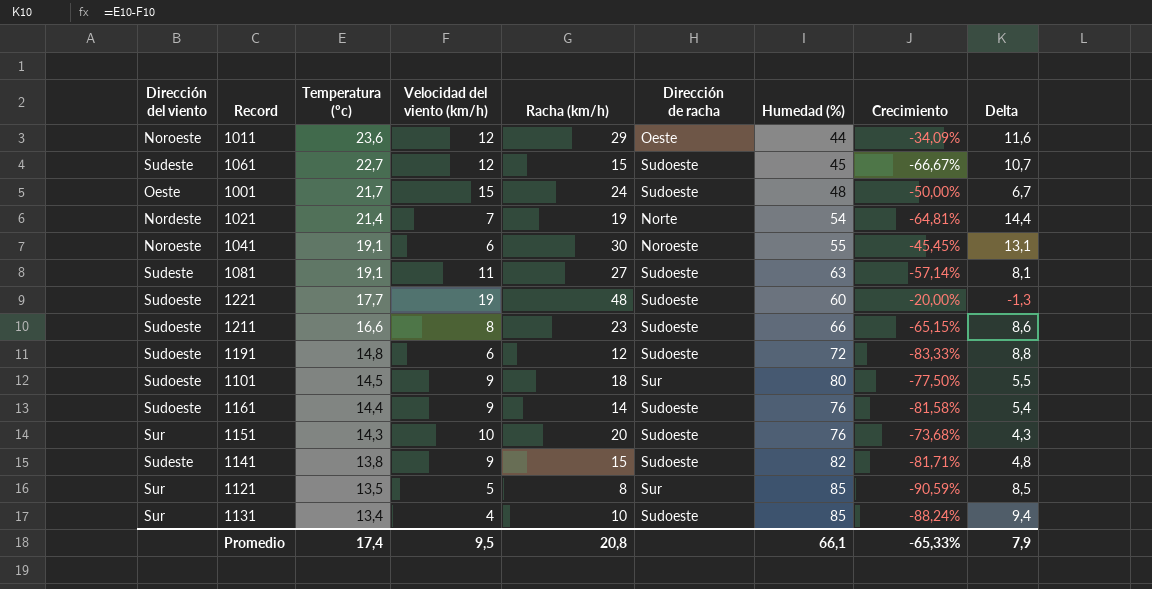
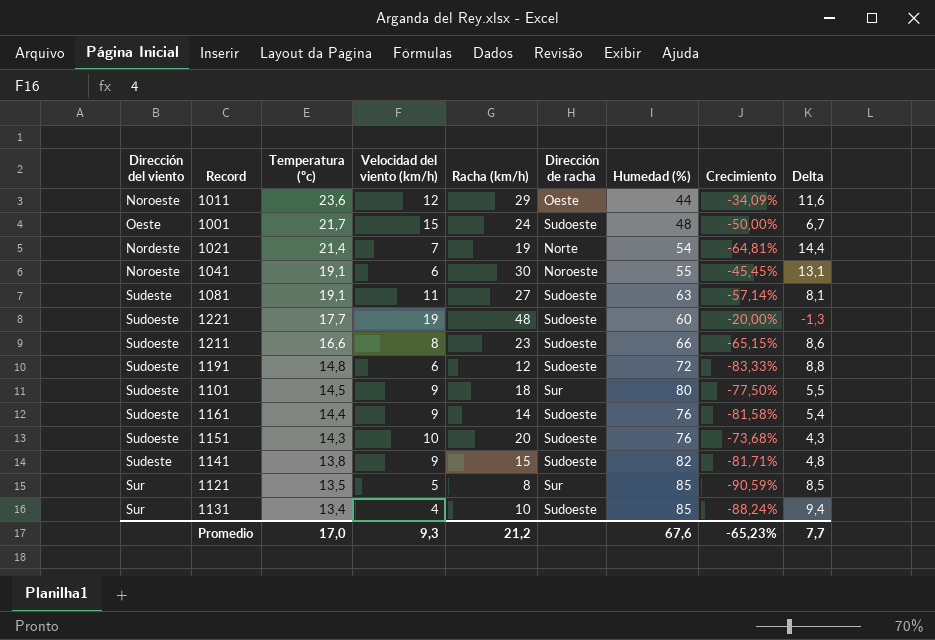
row 1061: Sudeste | 22,7 | 12 | 15 | Sudoeste | 45 | -66,67% | 10,7 -> none
1151 | Dirección del viento: Sur -> Sudoeste
Promedio | Temperatura (ºc): 17,4 -> 17,0
Promedio | Velocidad del viento (km/h): 9,5 -> 9,3
Promedio | Racha (km/h): 20,8 -> 21,2
Promedio | Humedad (%): 66,1 -> 67,6
Promedio | Crecimiento: -65,33% -> -65,23%
Promedio | Delta: 7,9 -> 7,7

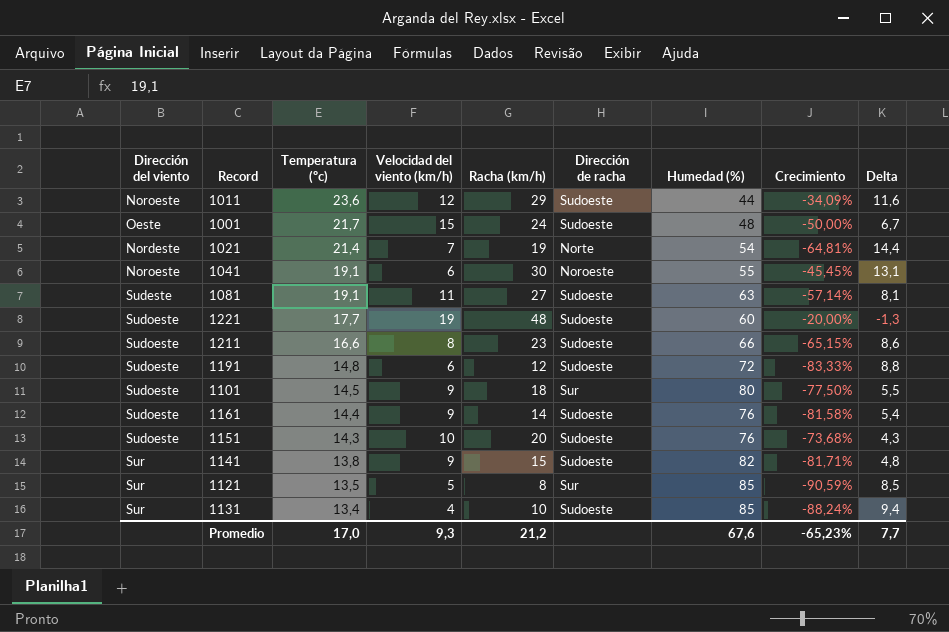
1011 | Dirección de racha: Oeste -> Sudoeste
1141 | Dirección del viento: Sudeste -> Sur

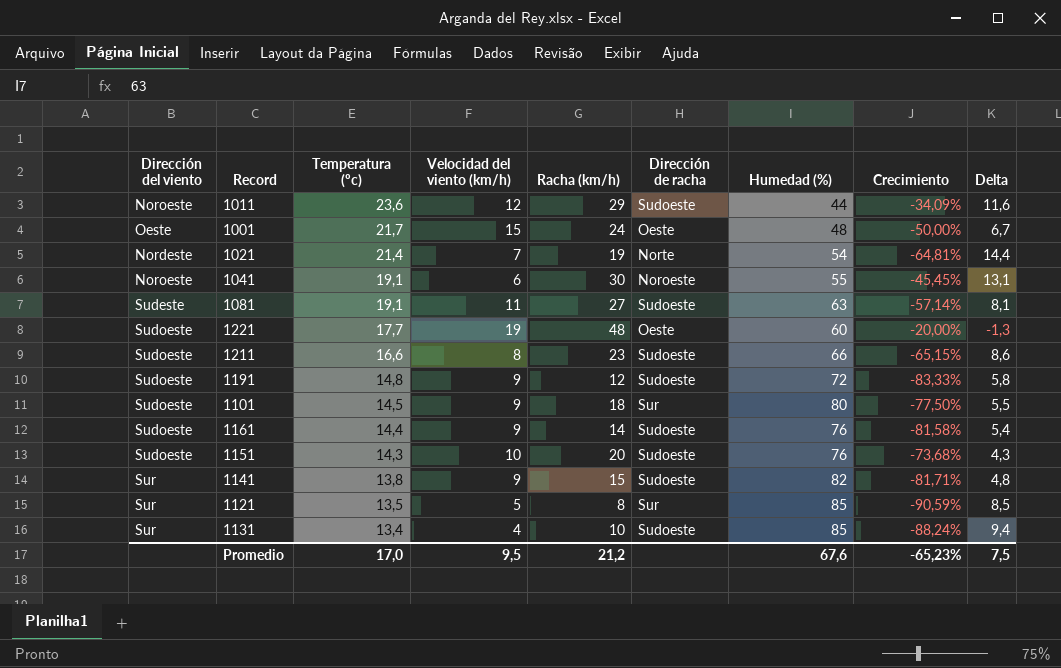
1001 | Dirección de racha: Sudoeste -> Oeste
1221 | Dirección de racha: Sudoeste -> Oeste
1191 | Velocidad del viento (km/h): 6 -> 9
1191 | Delta: 8,8 -> 5,8
Promedio | Velocidad del viento (km/h): 9,3 -> 9,5
Promedio | Delta: 7,7 -> 7,5

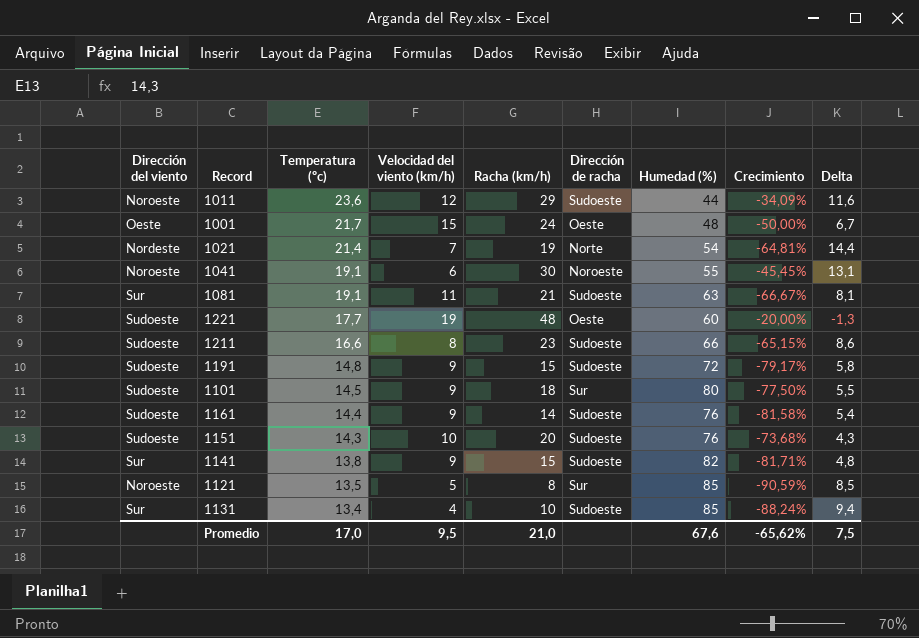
1081 | Dirección del viento: Sudeste -> Sur
1081 | Racha (km/h): 27 -> 21
1081 | Crecimiento: -57,14% -> -66,67%
1191 | Racha (km/h): 12 -> 15
1191 | Crecimiento: -83,33% -> -79,17%
1121 | Dirección del viento: Sur -> Noroeste
Promedio | Racha (km/h): 21,2 -> 21,0
Promedio | Crecimiento: -65,23% -> -65,62%

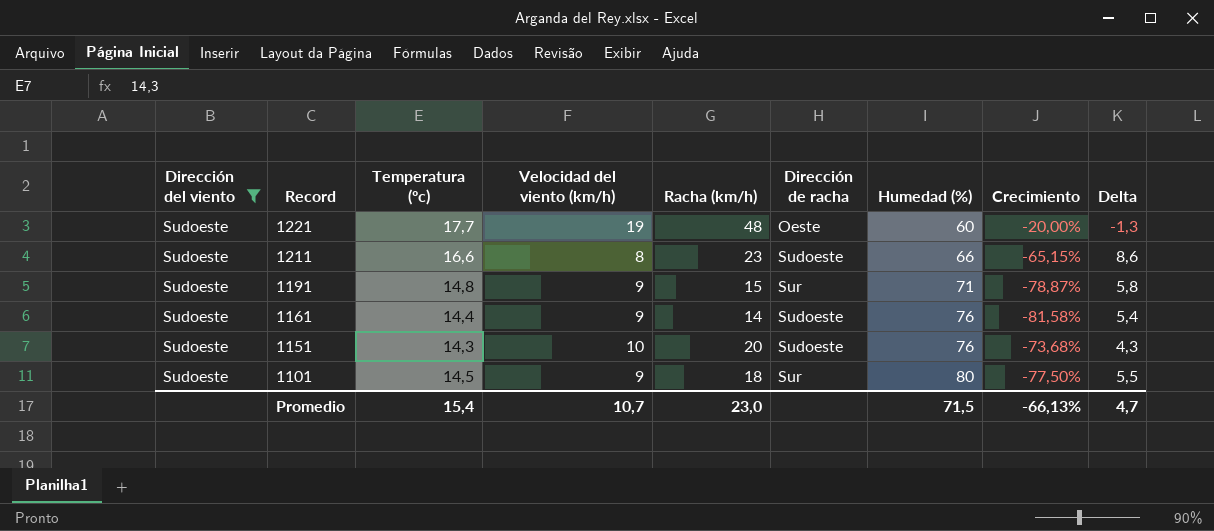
filter: none -> Dirección del viento = Sudoeste
row order: Temperatura (ºc) descending -> Record descending
1191 | Dirección de racha: Sudoeste -> Sur
1191 | Humedad (%): 72 -> 71
1191 | Crecimiento: -79,17% -> -78,87%
Promedio | Temperatura (ºc): 17,0 -> 15,4
Promedio | Velocidad del viento (km/h): 9,5 -> 10,7
Promedio | Racha (km/h): 21,0 -> 23,0
Promedio | Humedad (%): 67,6 -> 71,5
Promedio | Crecimiento: -65,62% -> -66,13%
Promedio | Delta: 7,5 -> 4,7

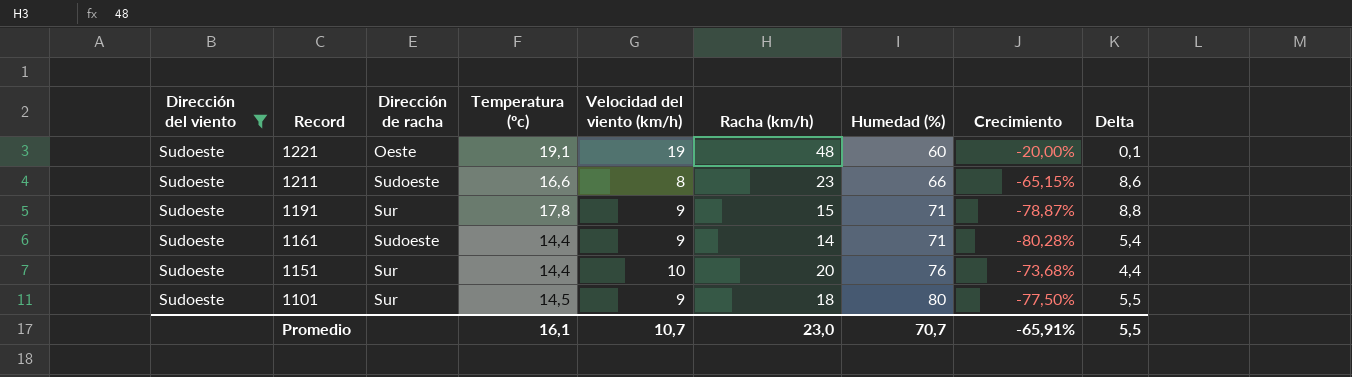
column Dirección de racha | position: 6 -> 3
1221 | Temperatura (ºc): 17,7 -> 19,1
1221 | Delta: -1,3 -> 0,1
1191 | Temperatura (ºc): 14,8 -> 17,8
1191 | Delta: 5,8 -> 8,8
1161 | Humedad (%): 76 -> 71
1161 | Crecimiento: -81,58% -> -80,28%
1151 | Dirección de racha: Sudoeste -> Sur
1151 | Temperatura (ºc): 14,3 -> 14,4
1151 | Delta: 4,3 -> 4,4
Promedio | Temperatura (ºc): 15,4 -> 16,1
Promedio | Humedad (%): 71,5 -> 70,7
Promedio | Crecimiento: -66,13% -> -65,91%
Promedio | Delta: 4,7 -> 5,5

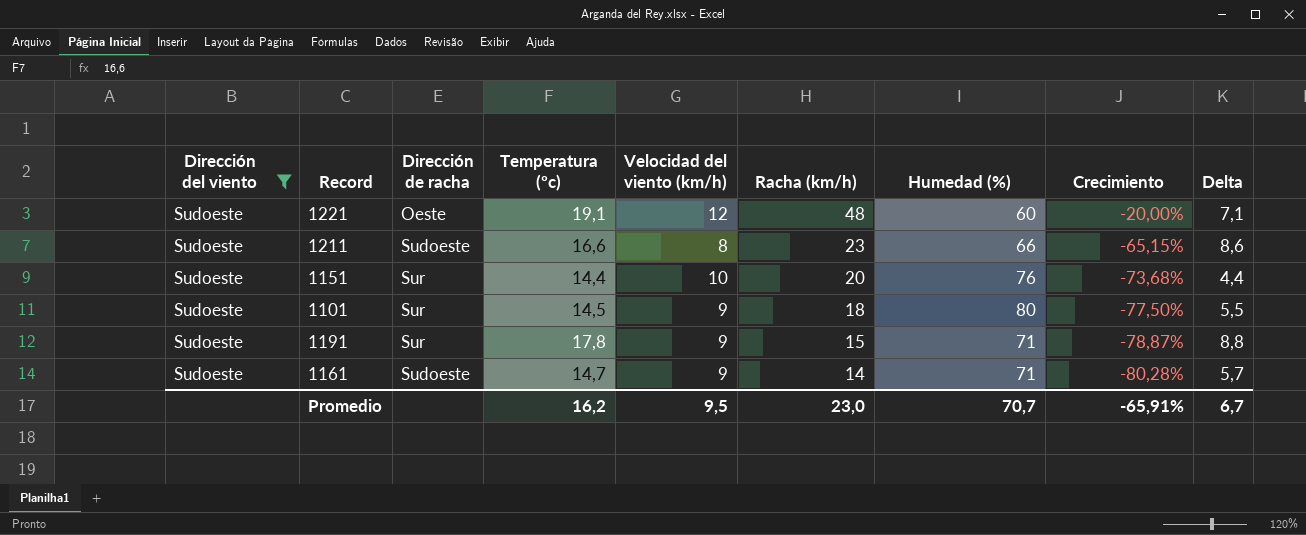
row order: Record descending -> Racha (km/h) descending
1221 | Velocidad del viento (km/h): 19 -> 12
1221 | Delta: 0,1 -> 7,1
1161 | Temperatura (ºc): 14,4 -> 14,7
1161 | Delta: 5,4 -> 5,7
Promedio | Temperatura (ºc): 16,1 -> 16,2
Promedio | Velocidad del viento (km/h): 10,7 -> 9,5
Promedio | Delta: 5,5 -> 6,7

